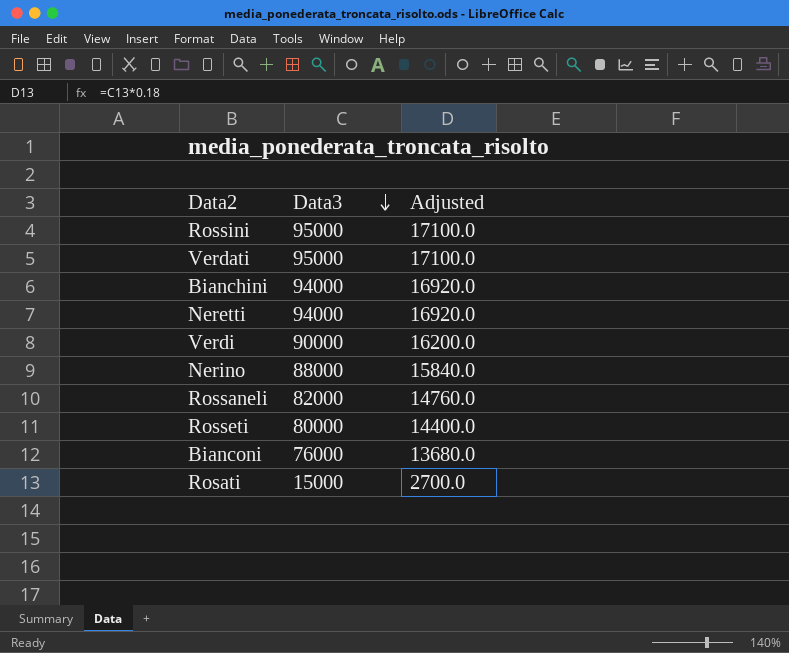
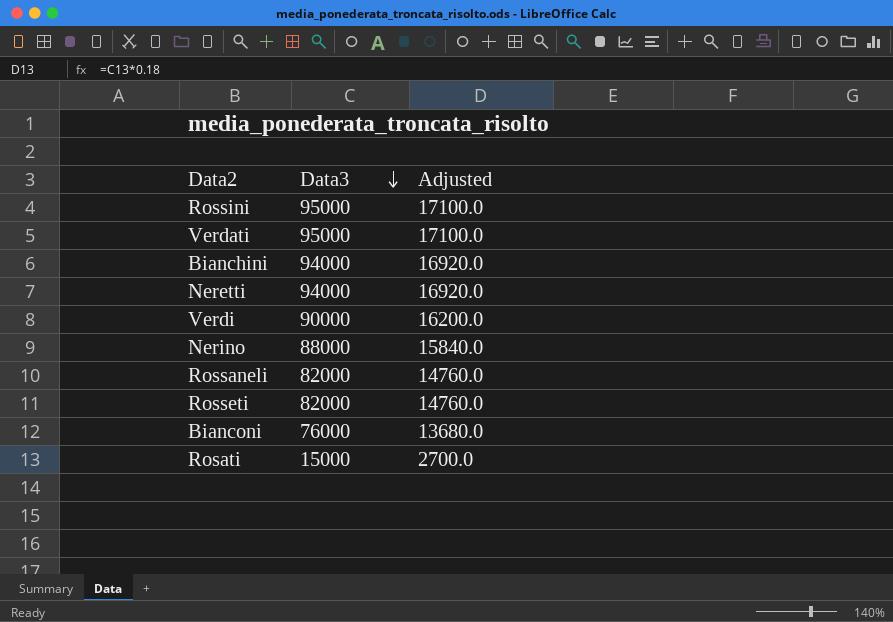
Rosseti | Data3: 80000 -> 82000
Rosseti | Adjusted: 14400.0 -> 14760.0

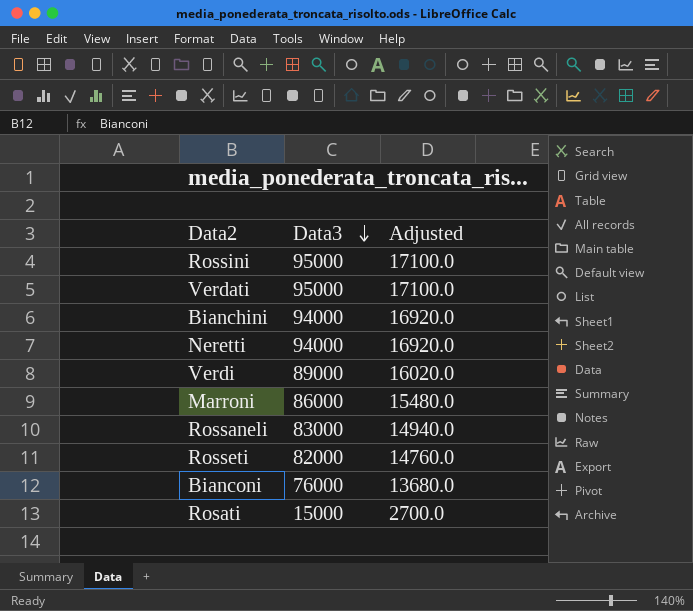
row Nerino: 88000 | 15840.0 -> none
Verdi | Data3: 90000 -> 89000
Verdi | Adjusted: 16200.0 -> 16020.0
row Marroni: none -> 86000 | 15480.0
Rossaneli | Data3: 82000 -> 83000
Rossaneli | Adjusted: 14760.0 -> 14940.0

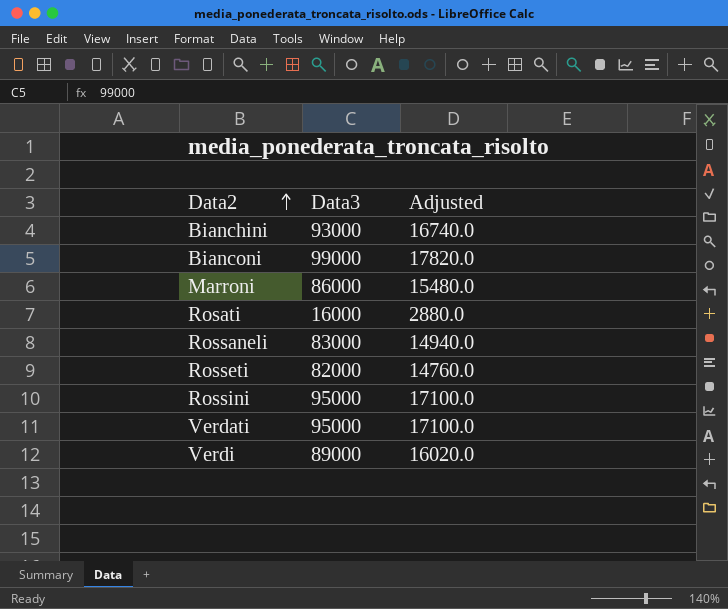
row order: Data3 descending -> Data2 ascending
row Neretti: 94000 | 16920.0 -> none
Bianchini | Data3: 94000 -> 93000
Bianchini | Adjusted: 16920.0 -> 16740.0
Bianconi | Data3: 76000 -> 99000
Bianconi | Adjusted: 13680.0 -> 17820.0
Rosati | Data3: 15000 -> 16000
Rosati | Adjusted: 2700.0 -> 2880.0

